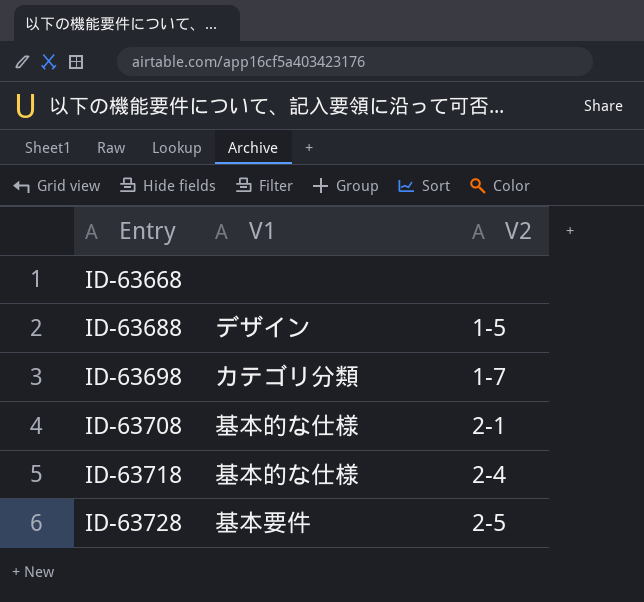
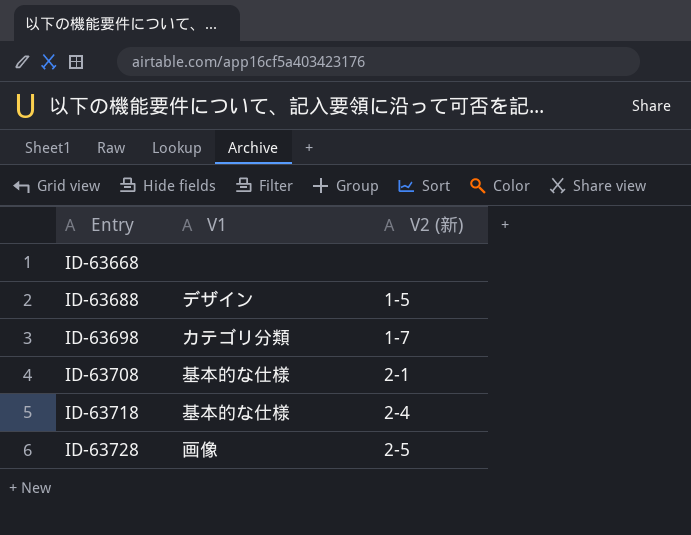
column name: V2 -> V2 (新)
ID-63728 | V1: 基本要件 -> 画像

